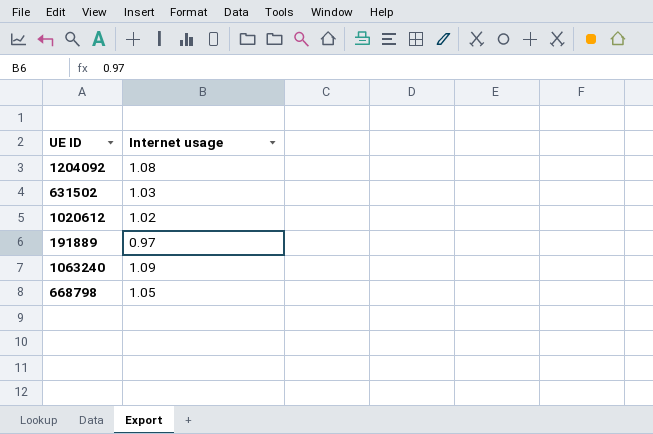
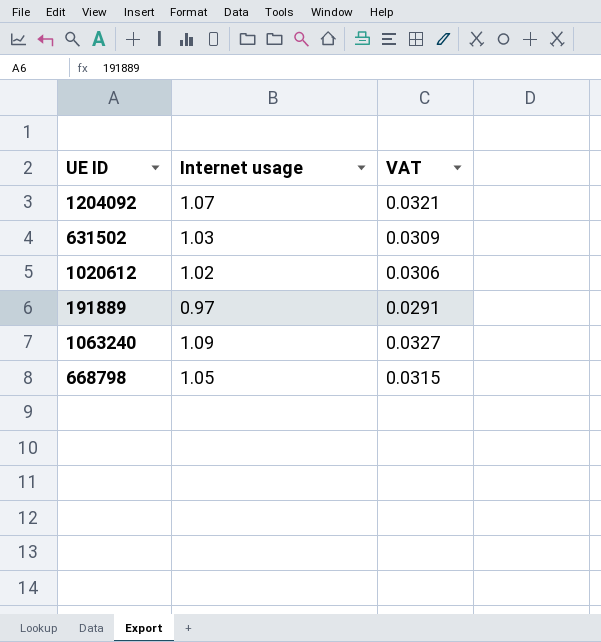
column VAT | formula: none -> [Internet usage] * 0.03
1204092 | Internet usage: 1.08 -> 1.07

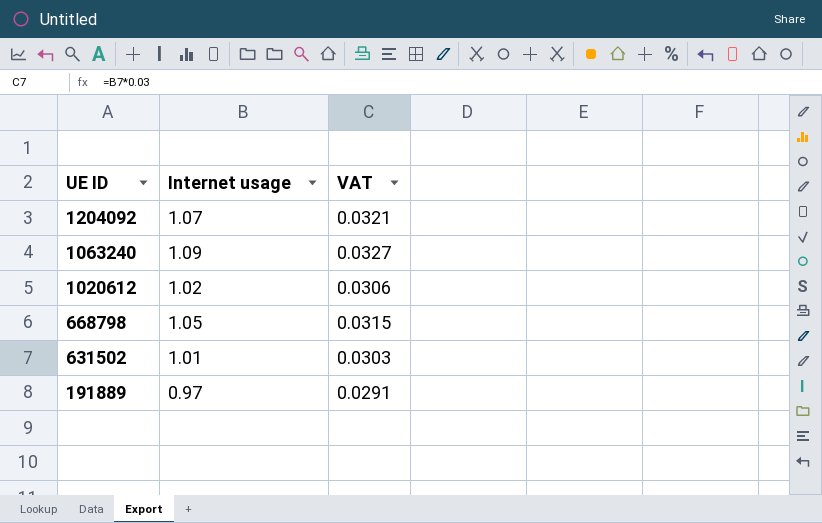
row order: none -> UE ID descending
631502 | Internet usage: 1.03 -> 1.01
631502 | VAT: 0.0309 -> 0.0303

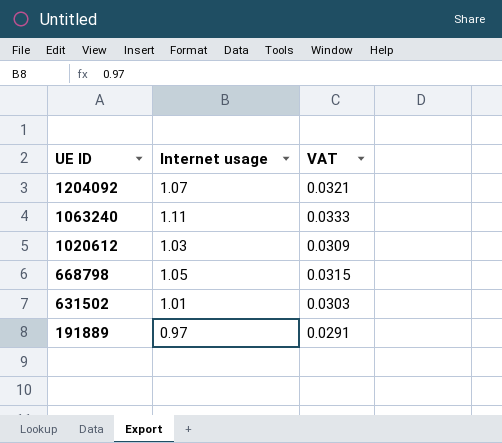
1063240 | Internet usage: 1.09 -> 1.11
1063240 | VAT: 0.0327 -> 0.0333
1020612 | Internet usage: 1.02 -> 1.03
1020612 | VAT: 0.0306 -> 0.0309

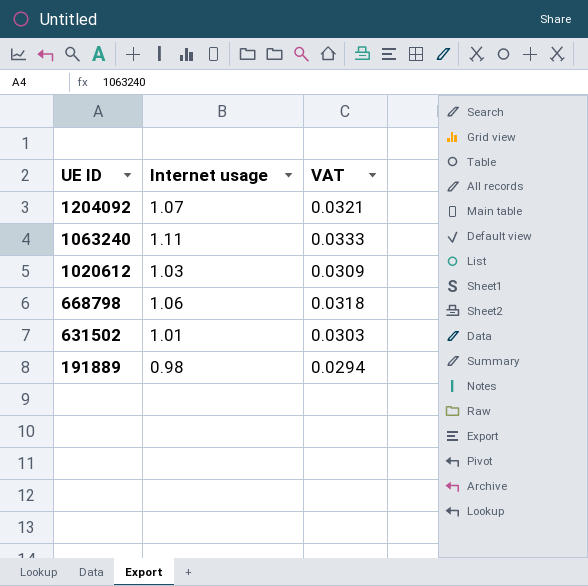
668798 | Internet usage: 1.05 -> 1.06
668798 | VAT: 0.0315 -> 0.0318
191889 | Internet usage: 0.97 -> 0.98
191889 | VAT: 0.0291 -> 0.0294

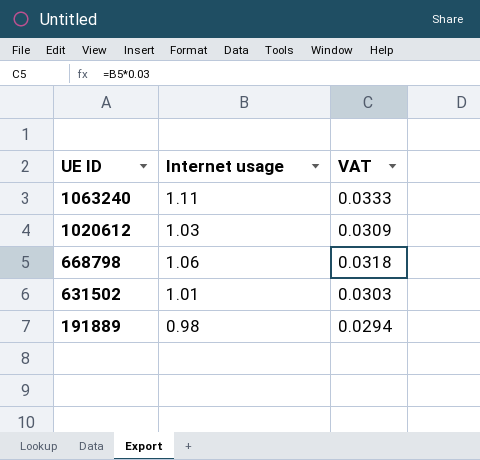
row 1204092: 1.07 | 0.0321 -> none

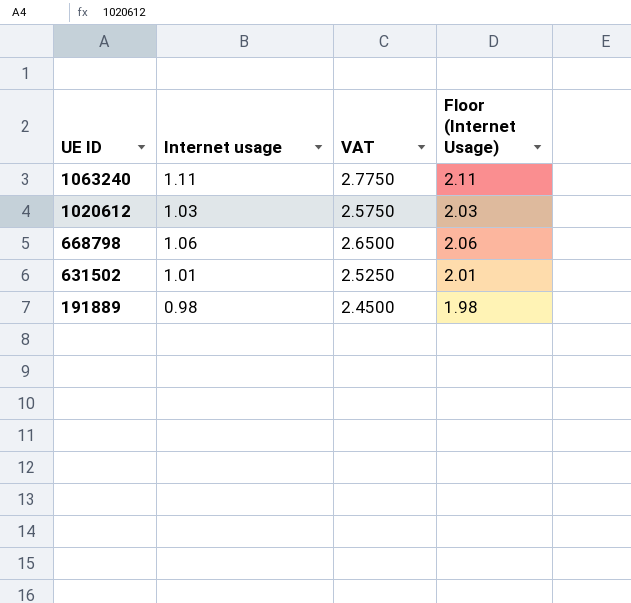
column VAT | formula: [Internet usage] * 0.03 -> [Internet usage] * 2.5
column Floor (Internet Usage) | formula: none -> [Internet usage] + 1

